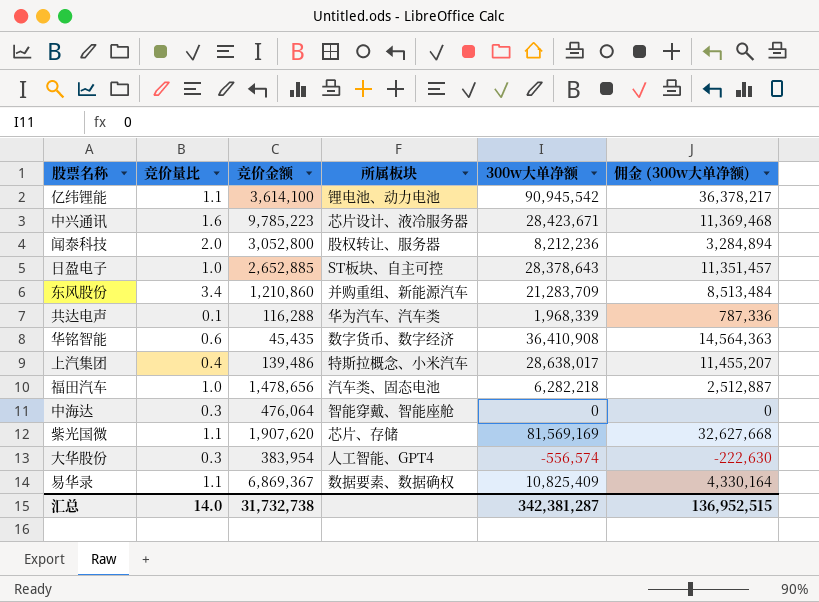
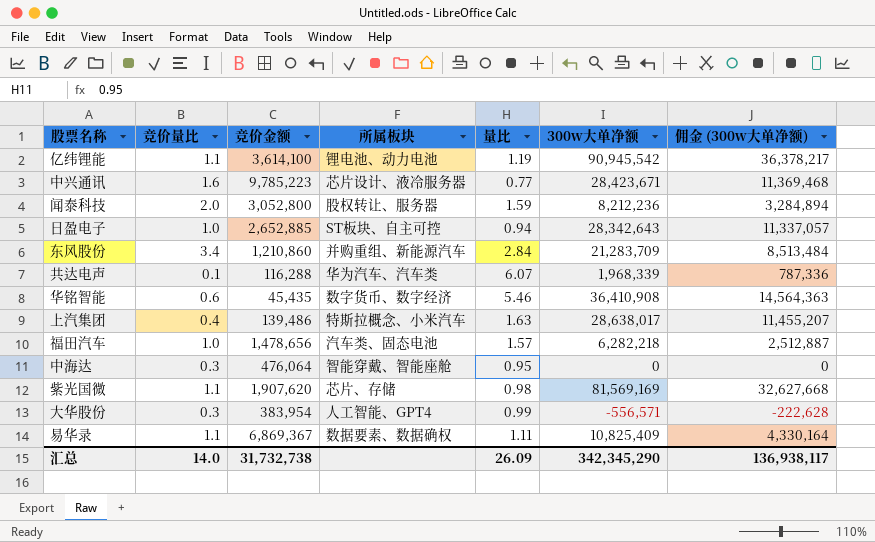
column 量比 | position: none -> 5
日盈电子 | 300w大单净额: 28,378,643 -> 28,342,643
日盈电子 | 佣金 (300w大单净额): 11,351,457 -> 11,337,057
大华股份 | 300w大单净额: -556,574 -> -556,571
大华股份 | 佣金 (300w大单净额): -222,630 -> -222,628
汇总 | 300w大单净额: 342,381,287 -> 342,345,290
汇总 | 佣金 (300w大单净额): 136,952,515 -> 136,938,117

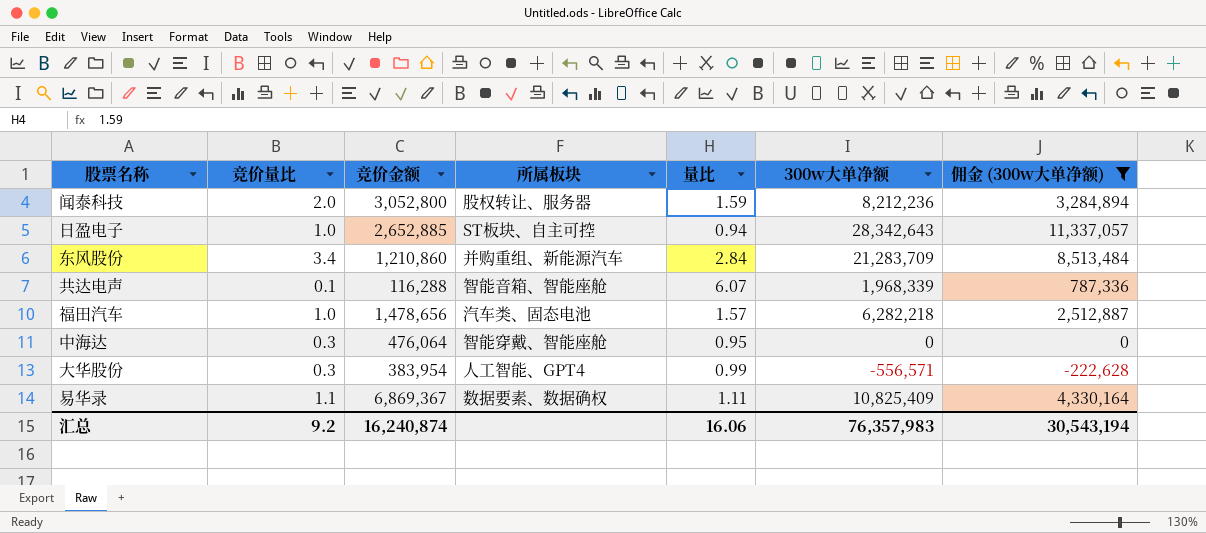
filter: none -> 佣金 (300w大单净额) <= 11,337,057
共达电声 | 所属板块: 华为汽车、汽车类 -> 智能音箱、智能座舱
汇总 | 竞价量比: 14.0 -> 9.2
汇总 | 竞价金额: 31,732,738 -> 16,240,874
汇总 | 量比: 26.09 -> 16.06
汇总 | 300w大单净额: 342,345,290 -> 76,357,983
汇总 | 佣金 (300w大单净额): 136,938,117 -> 30,543,194

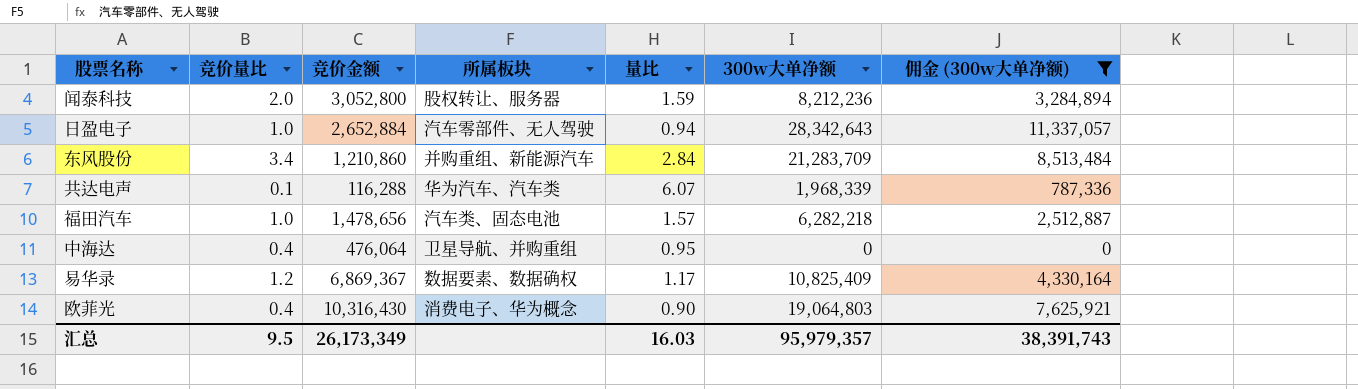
row 大华股份: 0.3 | 383,954 | 人工智能、GPT4 | 0.99 | -556,571 | -222,628 -> none
日盈电子 | 竞价金额: 2,652,885 -> 2,652,884
日盈电子 | 所属板块: ST板块、自主可控 -> 汽车零部件、无人驾驶
共达电声 | 所属板块: 智能音箱、智能座舱 -> 华为汽车、汽车类
中海达 | 竞价量比: 0.3 -> 0.4
中海达 | 所属板块: 智能穿戴、智能座舱 -> 卫星导航、并购重组
易华录 | 竞价量比: 1.1 -> 1.2
易华录 | 量比: 1.11 -> 1.17
row 欧菲光: none -> 0.4 | 10,316,430 | 消费电子、华为概念 | 0.90 | 19,064,803 | 7,625,921
汇总 | 竞价量比: 9.2 -> 9.5
汇总 | 竞价金额: 16,240,874 -> 26,173,349
汇总 | 量比: 16.06 -> 16.03
汇总 | 300w大单净额: 76,357,983 -> 95,979,357
汇总 | 佣金 (300w大单净额): 30,543,194 -> 38,391,743

